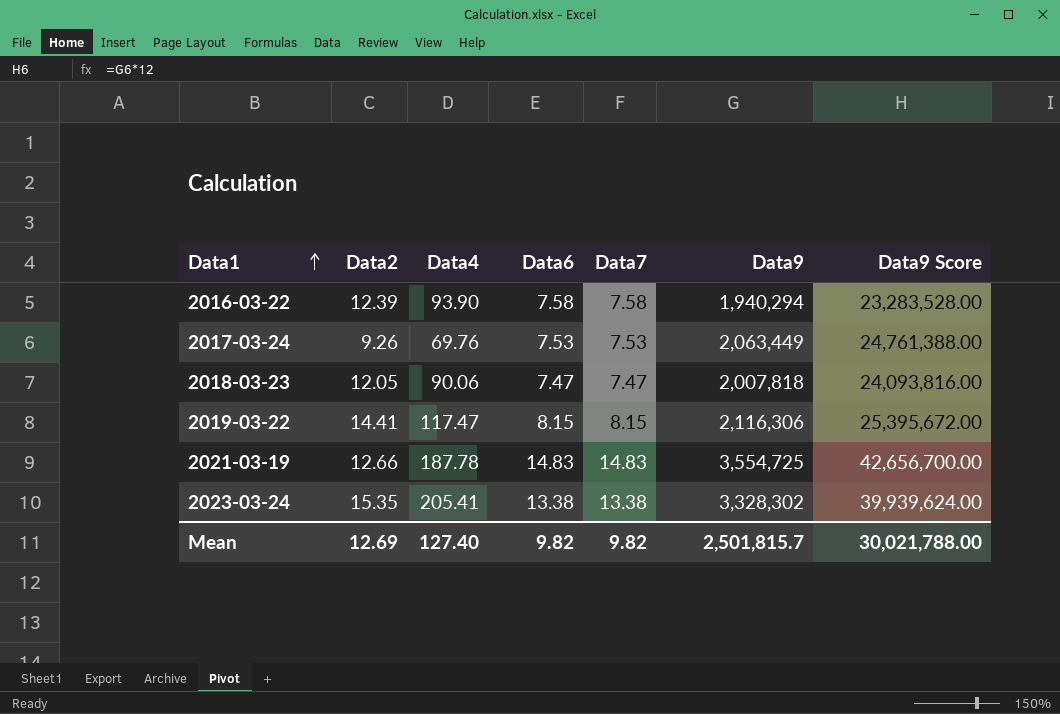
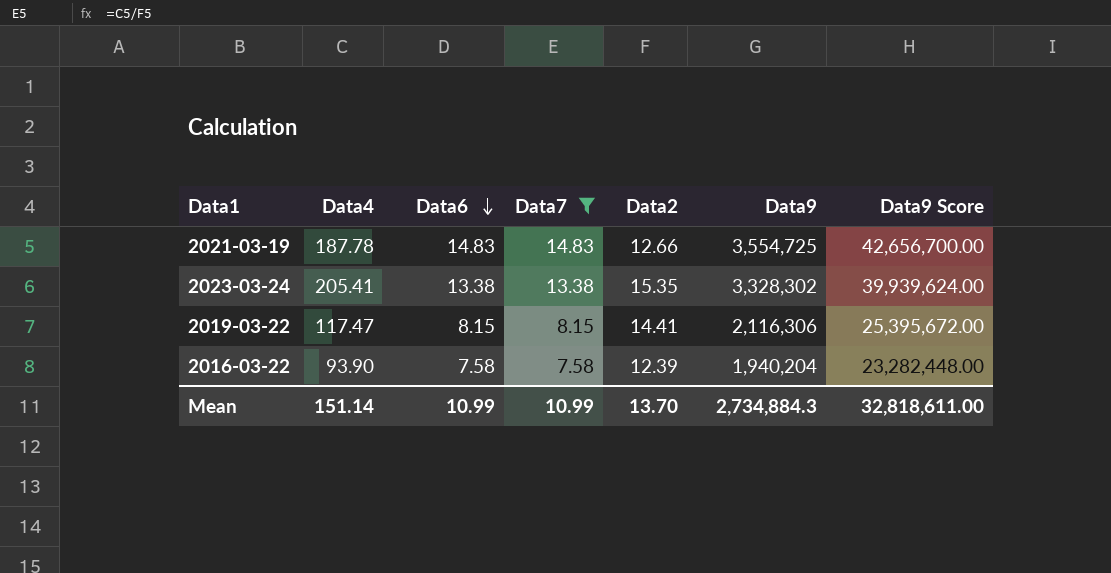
filter: none -> Data7 >= 7.58
row order: Data1 ascending -> Data6 descending
column Data2 | position: 2 -> 5
2016-03-22 | Data9: 1,940,294 -> 1,940,204
2016-03-22 | Data9 Score: 23,283,528.00 -> 23,282,448.00
Mean | Data4: 127.40 -> 151.14
Mean | Data6: 9.82 -> 10.99
Mean | Data7: 9.82 -> 10.99
Mean | Data2: 12.69 -> 13.70
Mean | Data9: 2,501,815.7 -> 2,734,884.3
Mean | Data9 Score: 30,021,788.00 -> 32,818,611.00

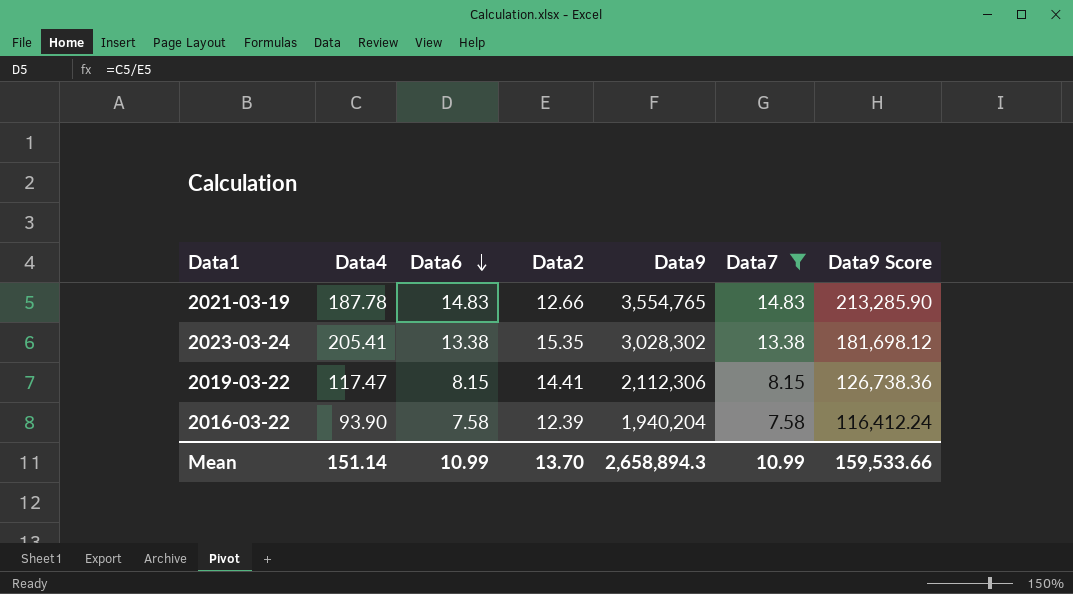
column Data7 | position: 4 -> 6
column Data9 Score | formula: [Data9] * 12 -> [Data9] * 0.06
2021-03-19 | Data9: 3,554,725 -> 3,554,765
2023-03-24 | Data9: 3,328,302 -> 3,028,302
2019-03-22 | Data9: 2,116,306 -> 2,112,306
Mean | Data9: 2,734,884.3 -> 2,658,894.3
Mean | Data9 Score: 32,818,611.00 -> 159,533.66

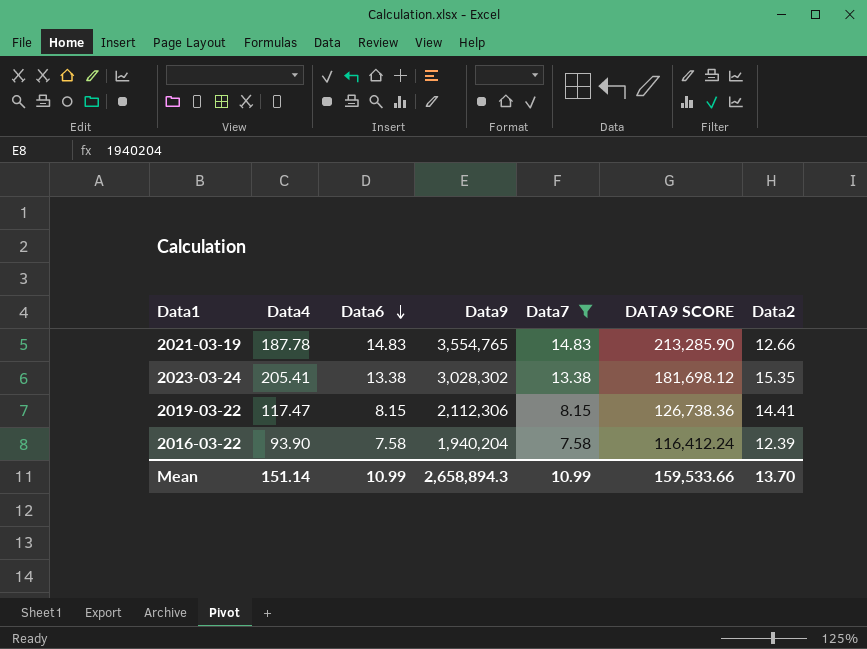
column name: Data9 Score -> DATA9 SCORE
column Data2 | position: 4 -> 7

